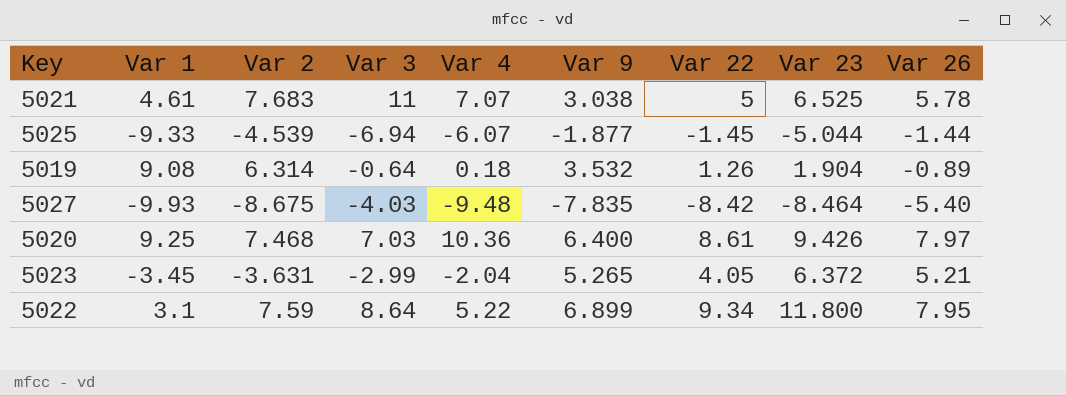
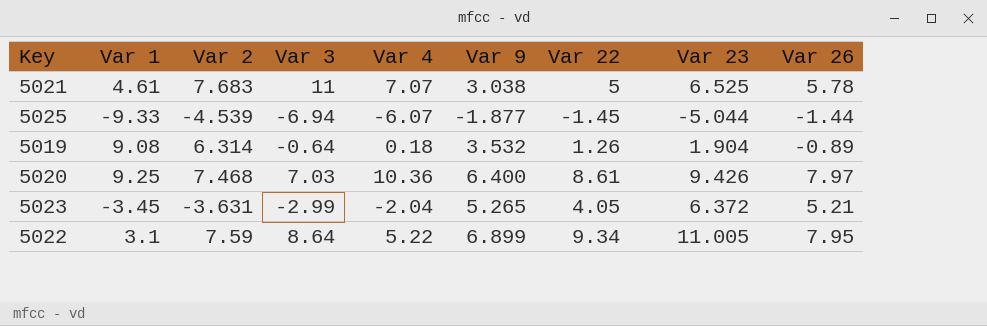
row 5027: -9.93 | -8.675 | -4.03 | -9.48 | -7.835 | -8.42 | -8.464 | -5.40 -> none
5022 | Var 23: 11.800 -> 11.005

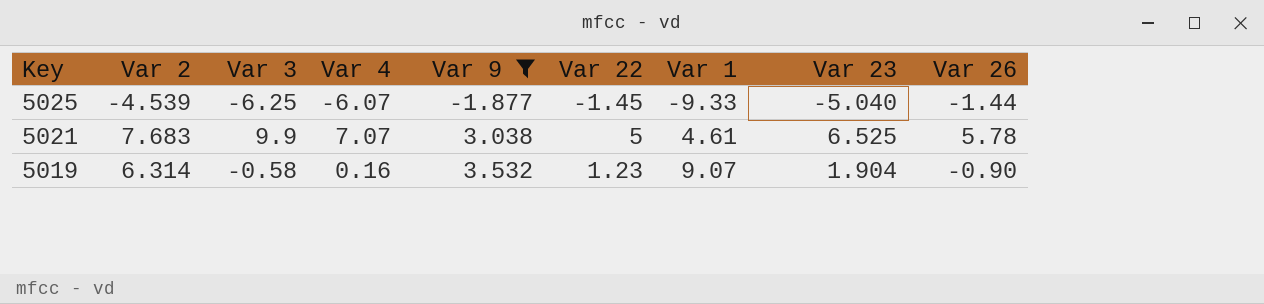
filter: none -> Var 9 <= 3.532
row order: none -> Key descending
column Var 1 | position: 2 -> 7
5025 | Var 3: -6.94 -> -6.25
5025 | Var 23: -5.044 -> -5.040
5021 | Var 3: 11 -> 9.9
5019 | Var 3: -0.64 -> -0.58
5019 | Var 4: 0.18 -> 0.16
5019 | Var 22: 1.26 -> 1.23
5019 | Var 1: 9.08 -> 9.07
5019 | Var 26: -0.89 -> -0.90

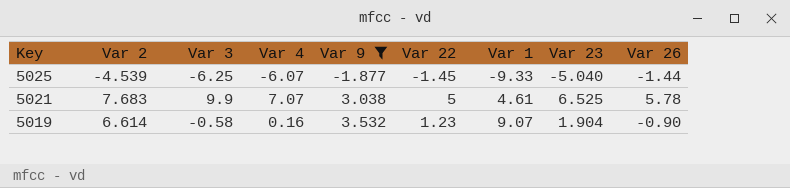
5019 | Var 2: 6.314 -> 6.614

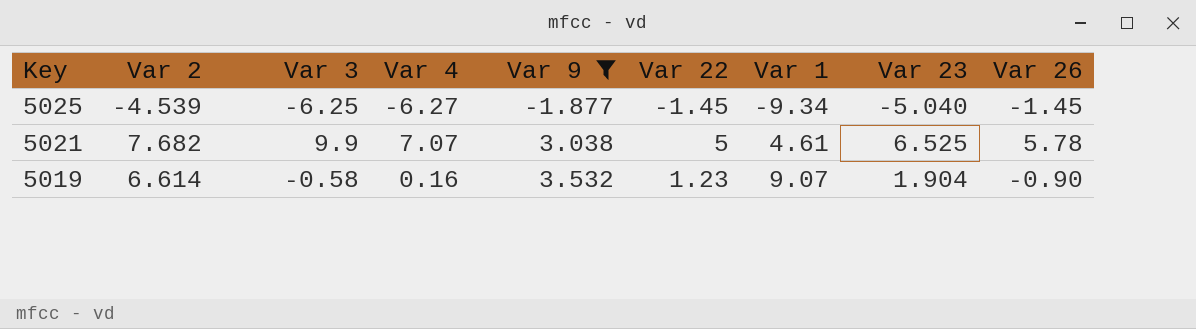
5025 | Var 4: -6.07 -> -6.27
5025 | Var 1: -9.33 -> -9.34
5025 | Var 26: -1.44 -> -1.45
5021 | Var 2: 7.683 -> 7.682

